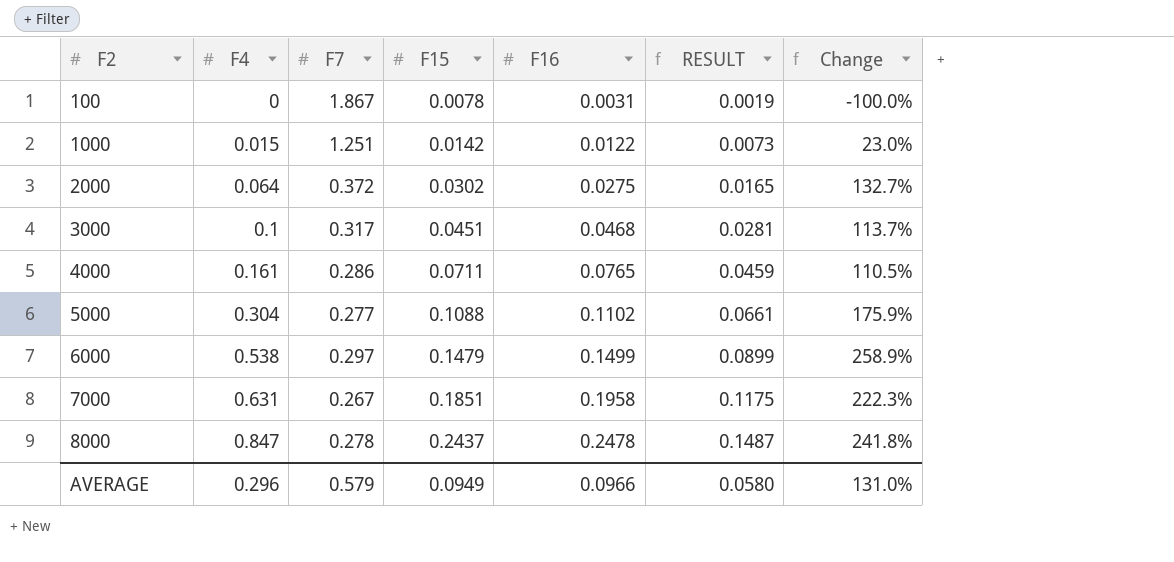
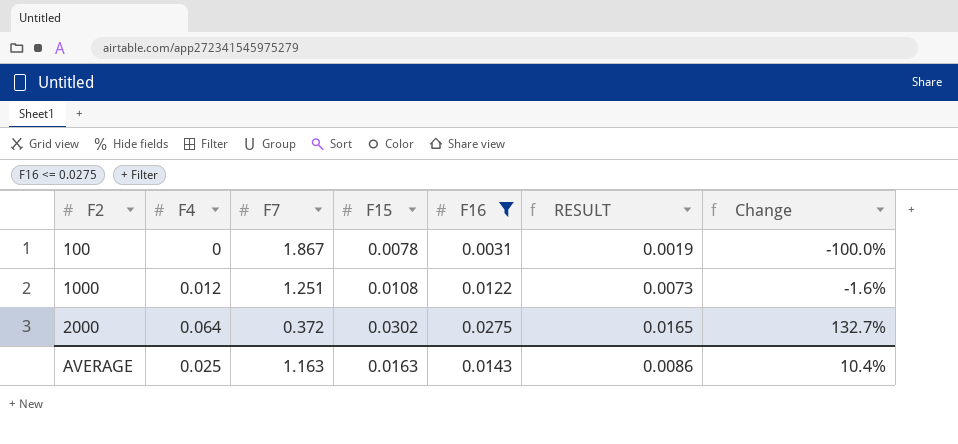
filter: none -> F16 <= 0.0275
1000 | F4: 0.015 -> 0.012
1000 | F15: 0.0142 -> 0.0108
1000 | Change: 23.0% -> -1.6%
AVERAGE | F4: 0.296 -> 0.025
AVERAGE | F7: 0.579 -> 1.163
AVERAGE | F15: 0.0949 -> 0.0163
AVERAGE | F16: 0.0966 -> 0.0143
AVERAGE | RESULT: 0.0580 -> 0.0086
AVERAGE | Change: 131.0% -> 10.4%

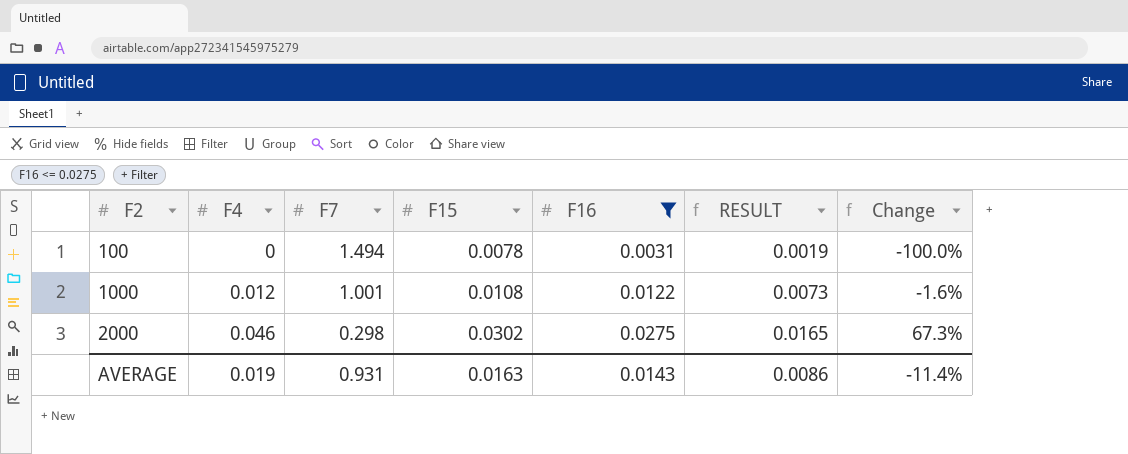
100 | F7: 1.867 -> 1.494
1000 | F7: 1.251 -> 1.001
2000 | F4: 0.064 -> 0.046
2000 | F7: 0.372 -> 0.298
2000 | Change: 132.7% -> 67.3%
AVERAGE | F4: 0.025 -> 0.019
AVERAGE | F7: 1.163 -> 0.931
AVERAGE | Change: 10.4% -> -11.4%

